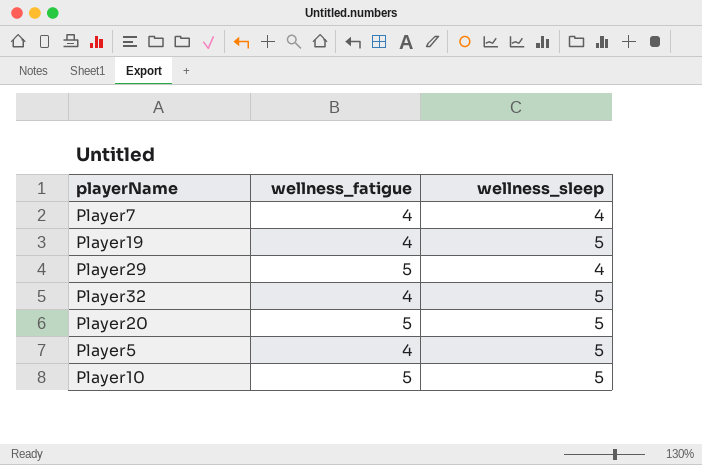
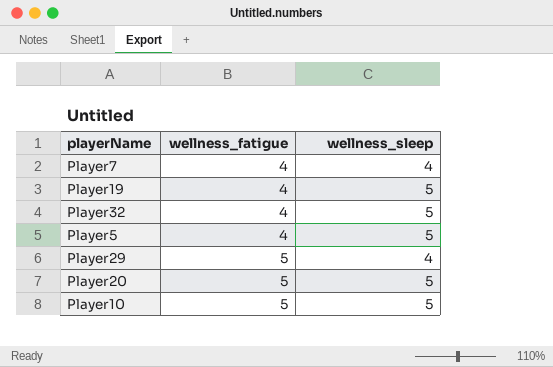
row order: none -> wellness_fatigue ascending

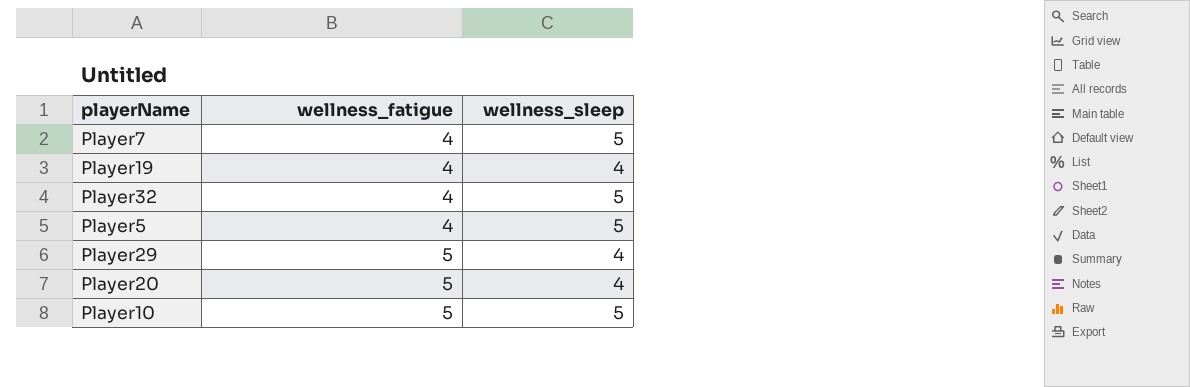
Player7 | wellness_sleep: 4 -> 5
Player19 | wellness_sleep: 5 -> 4
Player20 | wellness_sleep: 5 -> 4

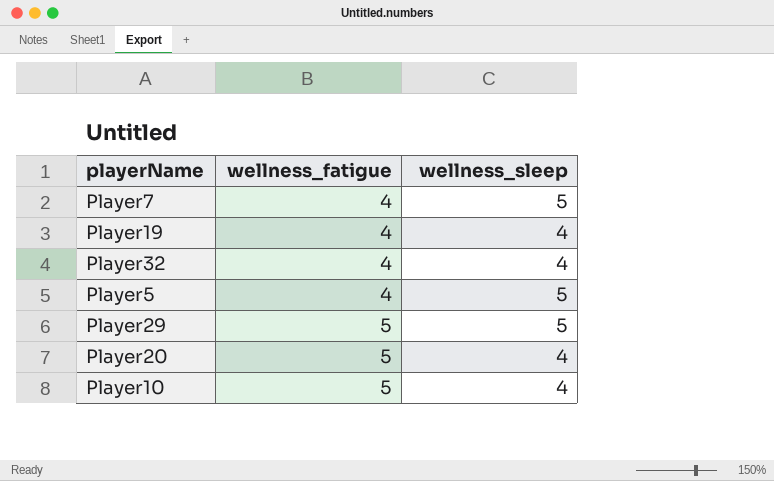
Player32 | wellness_sleep: 5 -> 4
Player29 | wellness_sleep: 4 -> 5
Player10 | wellness_sleep: 5 -> 4

